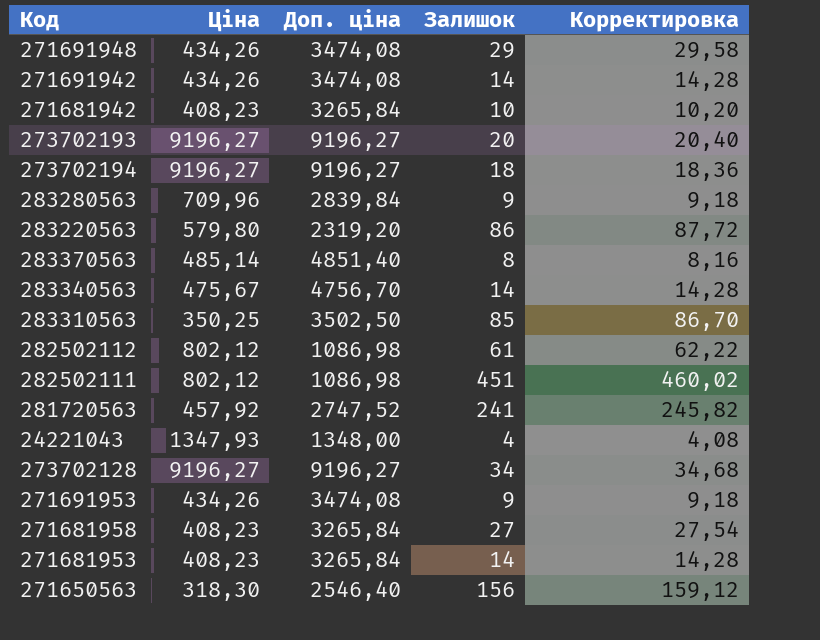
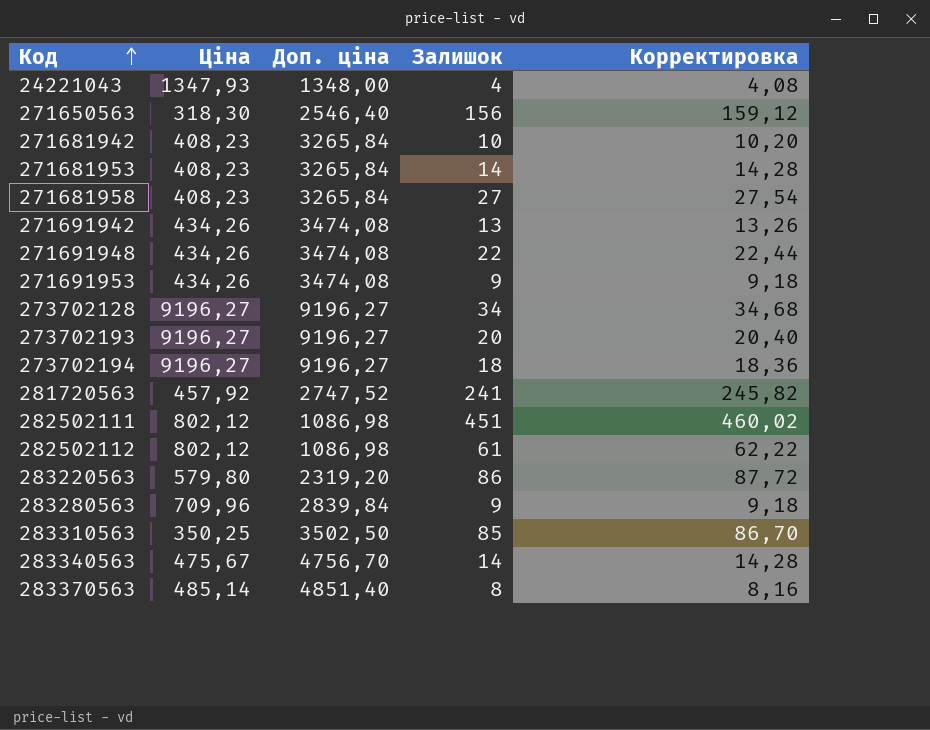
row order: none -> Код ascending
271691942 | Залишок: 14 -> 13
271691942 | Корректировка: 14,28 -> 13,26
271691948 | Залишок: 29 -> 22
271691948 | Корректировка: 29,58 -> 22,44

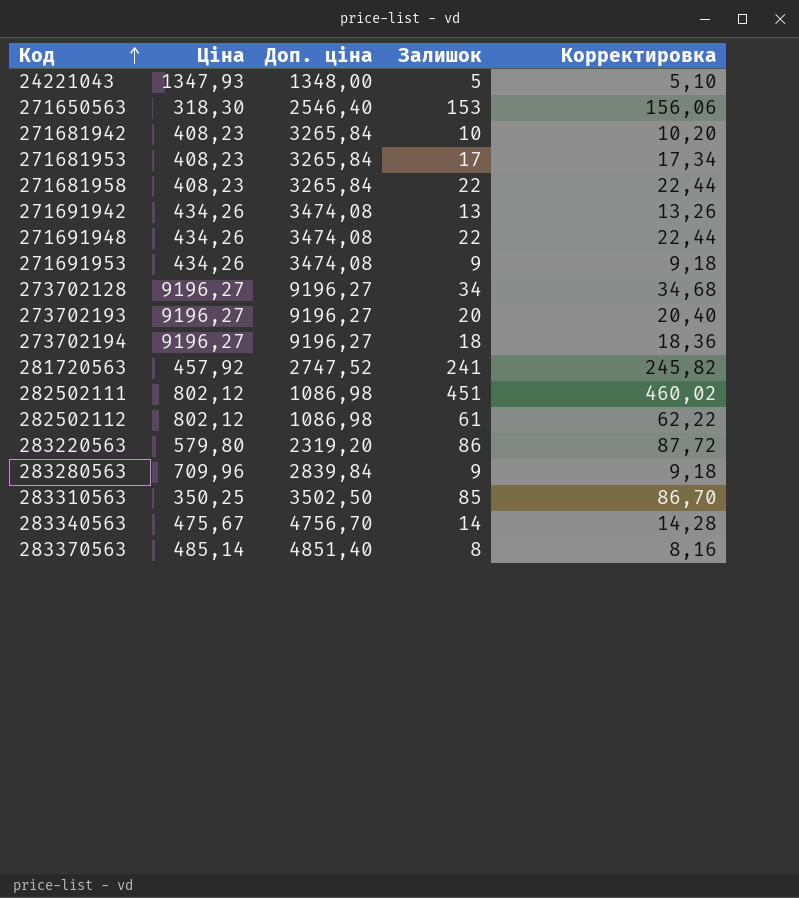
24221043 | Залишок: 4 -> 5
24221043 | Корректировка: 4,08 -> 5,10
271650563 | Залишок: 156 -> 153
271650563 | Корректировка: 159,12 -> 156,06
271681953 | Залишок: 14 -> 17
271681953 | Корректировка: 14,28 -> 17,34
271681958 | Залишок: 27 -> 22
271681958 | Корректировка: 27,54 -> 22,44

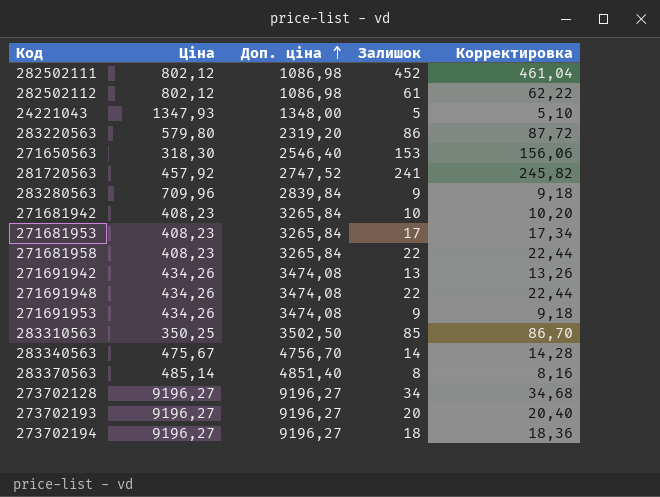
row order: Код ascending -> Доп. ціна ascending
282502111 | Залишок: 451 -> 452
282502111 | Корректировка: 460,02 -> 461,04

